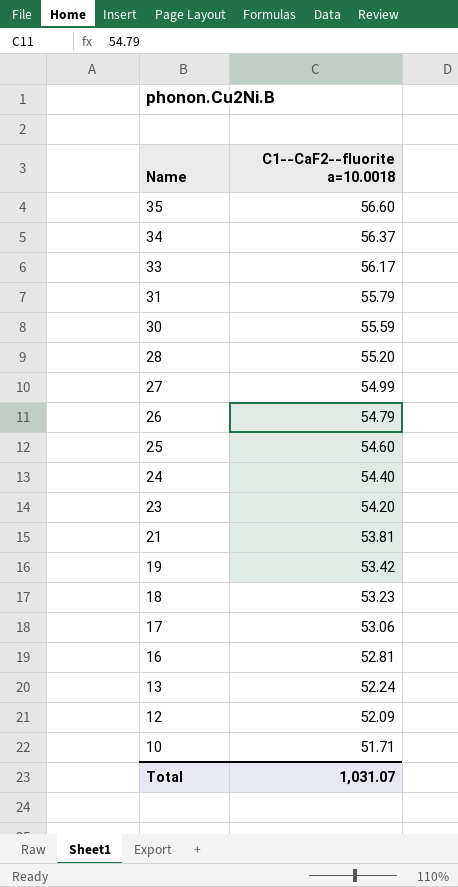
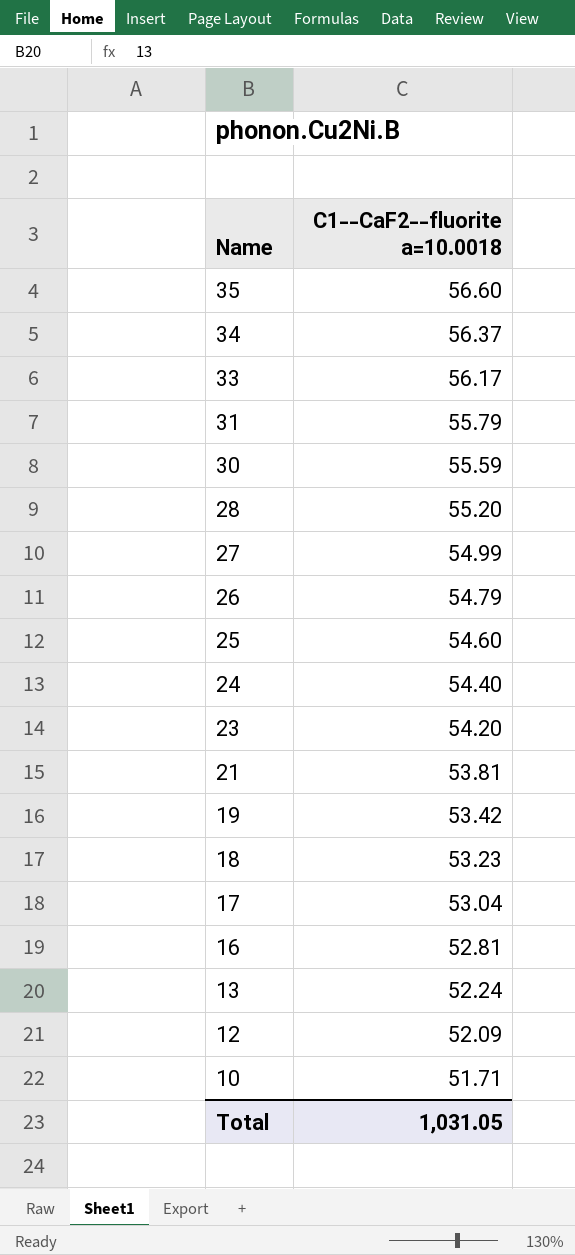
17 | C1--CaF2--fluorite a=10.0018: 53.06 -> 53.04
Total | C1--CaF2--fluorite a=10.0018: 1,031.07 -> 1,031.05

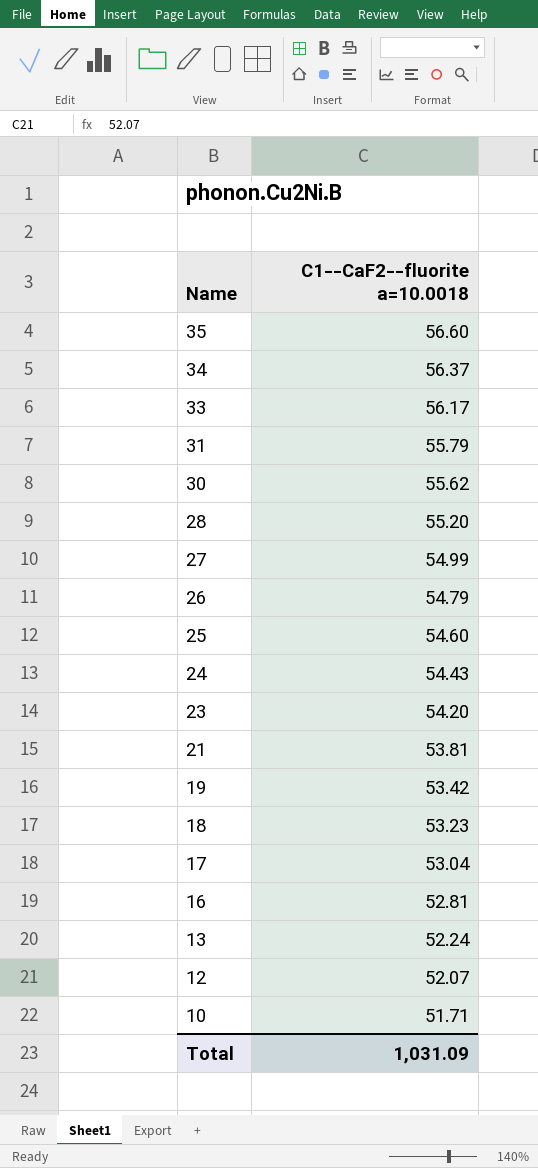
30 | C1--CaF2--fluorite a=10.0018: 55.59 -> 55.62
24 | C1--CaF2--fluorite a=10.0018: 54.40 -> 54.43
12 | C1--CaF2--fluorite a=10.0018: 52.09 -> 52.07
Total | C1--CaF2--fluorite a=10.0018: 1,031.05 -> 1,031.09

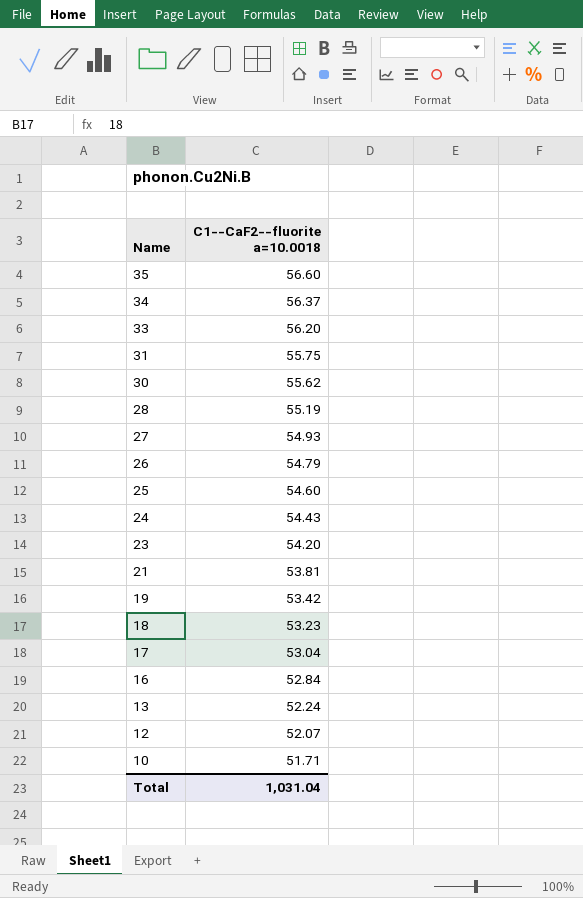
33 | C1--CaF2--fluorite a=10.0018: 56.17 -> 56.20
31 | C1--CaF2--fluorite a=10.0018: 55.79 -> 55.75
28 | C1--CaF2--fluorite a=10.0018: 55.20 -> 55.19
27 | C1--CaF2--fluorite a=10.0018: 54.99 -> 54.93
16 | C1--CaF2--fluorite a=10.0018: 52.81 -> 52.84
Total | C1--CaF2--fluorite a=10.0018: 1,031.09 -> 1,031.04

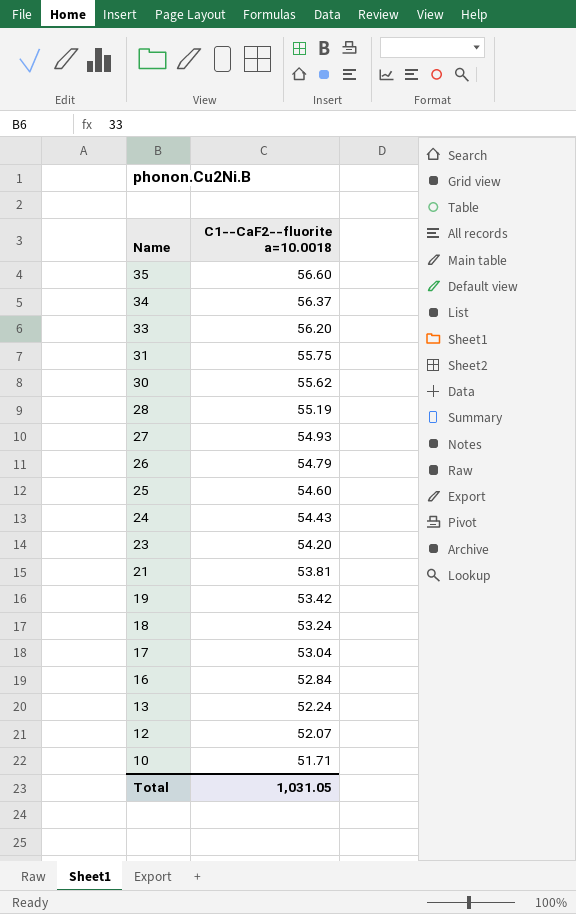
18 | C1--CaF2--fluorite a=10.0018: 53.23 -> 53.24
Total | C1--CaF2--fluorite a=10.0018: 1,031.04 -> 1,031.05

